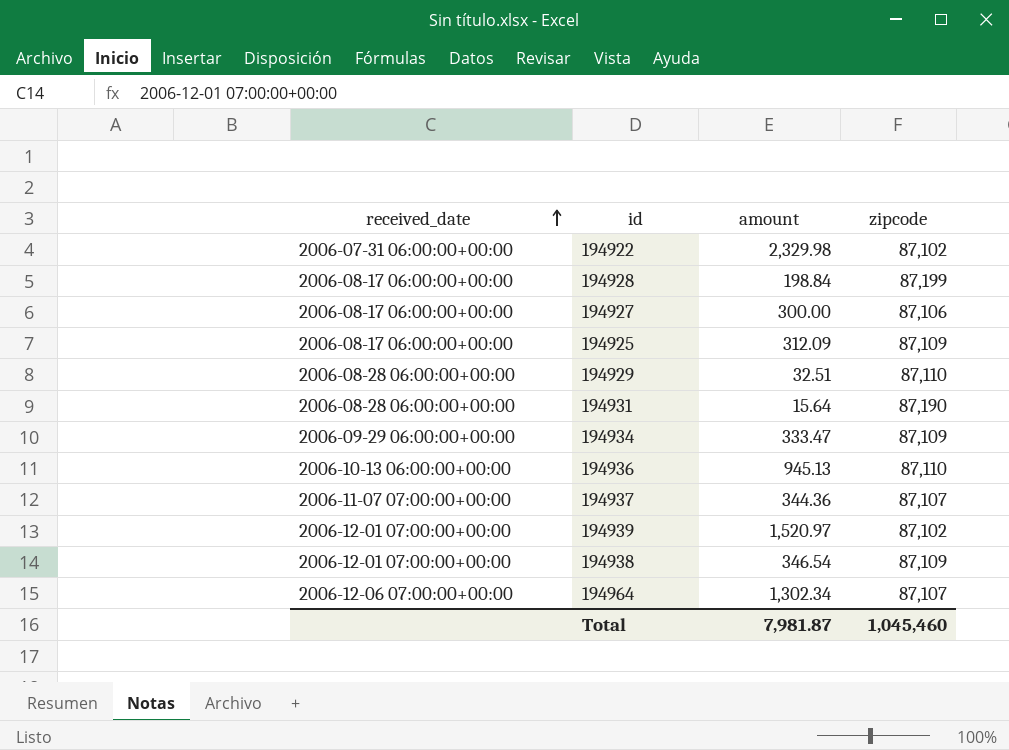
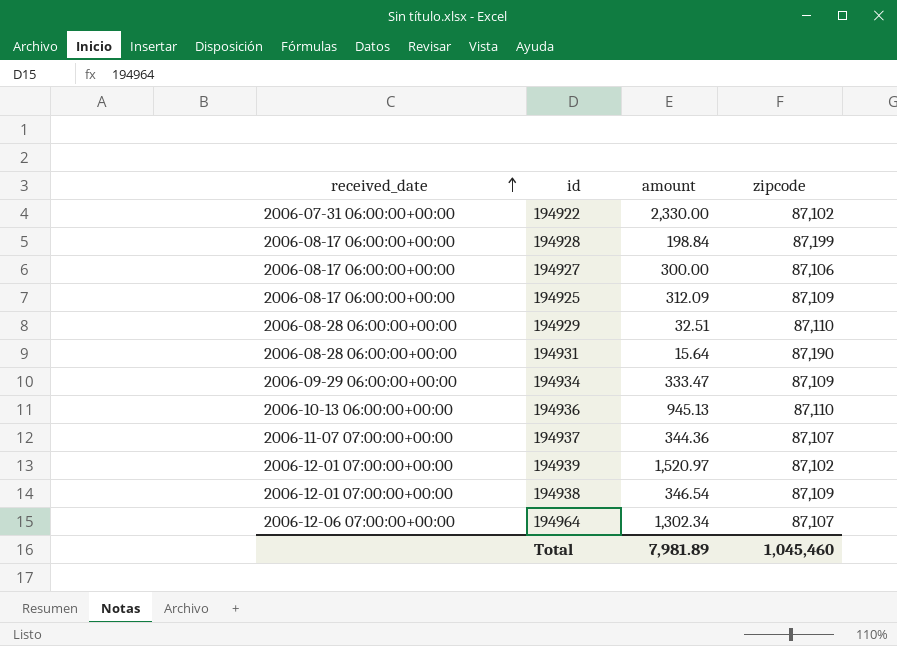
194922 | amount: 2,329.98 -> 2,330.00
Total | amount: 7,981.87 -> 7,981.89

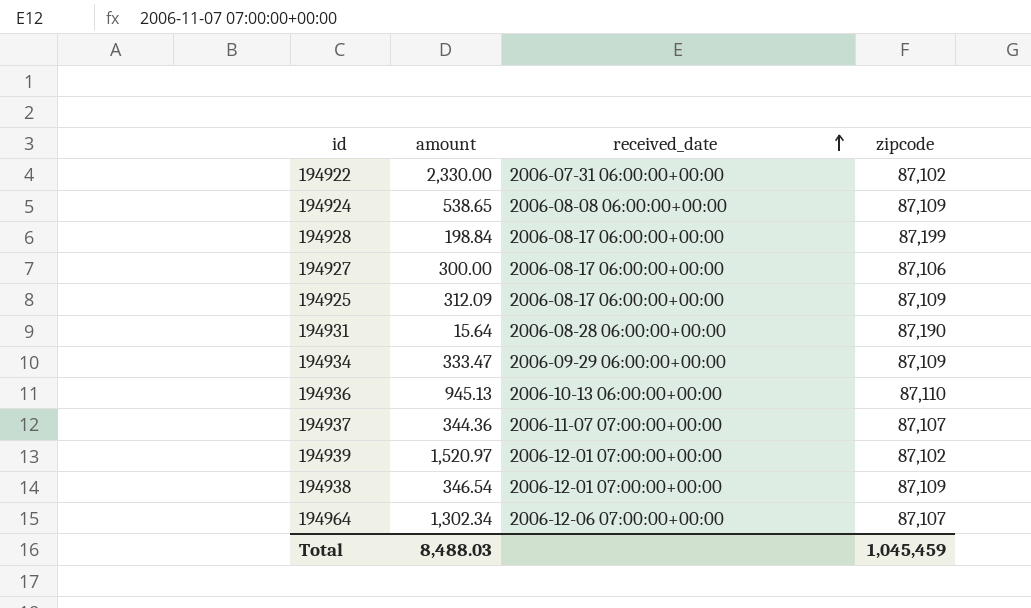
column received_date | position: 1 -> 3
row 194929: 2006-08-28 06:00:00+00:00 | 32.51 | 87,110 -> none
row 194924: none -> 538.65 | 2006-08-08 06:00:00+00:00 | 87,109
Total | amount: 7,981.89 -> 8,488.03
Total | zipcode: 1,045,460 -> 1,045,459

